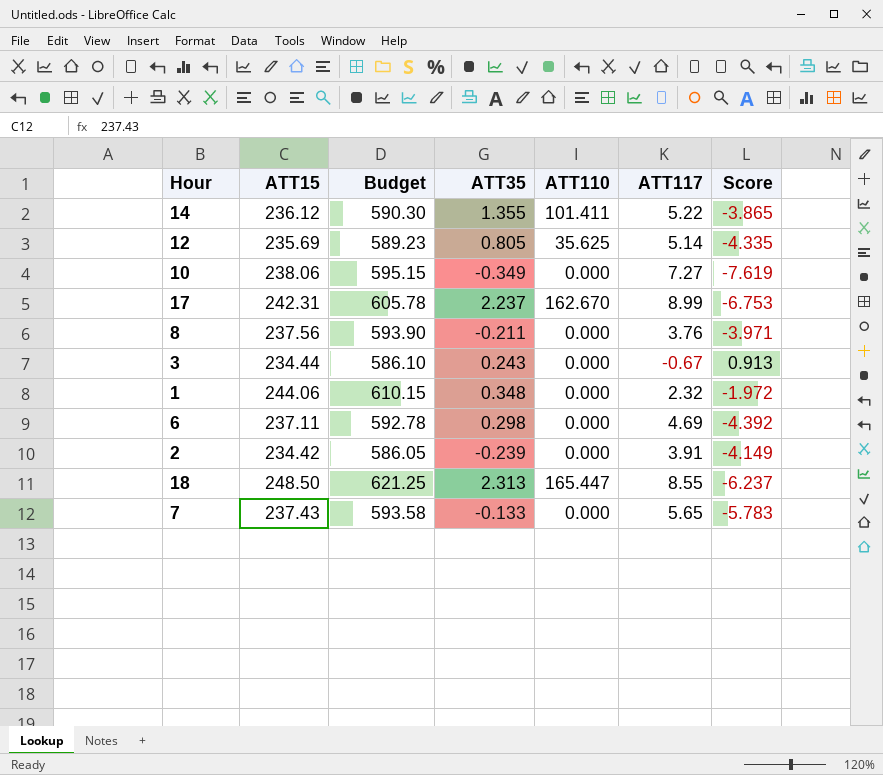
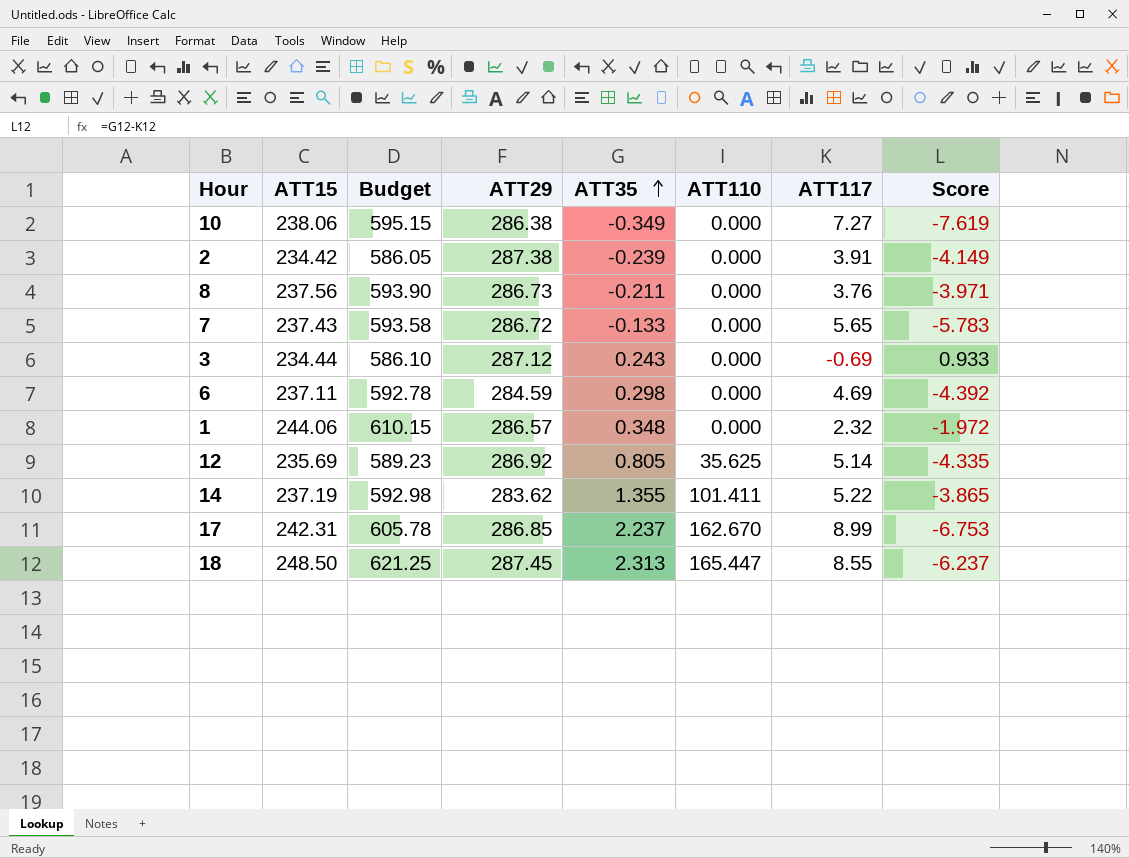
row order: none -> ATT35 ascending
column ATT29 | position: none -> 4
3 | ATT117: -0.67 -> -0.69
3 | Score: 0.913 -> 0.933
14 | ATT15: 236.12 -> 237.19
14 | Budget: 590.30 -> 592.98

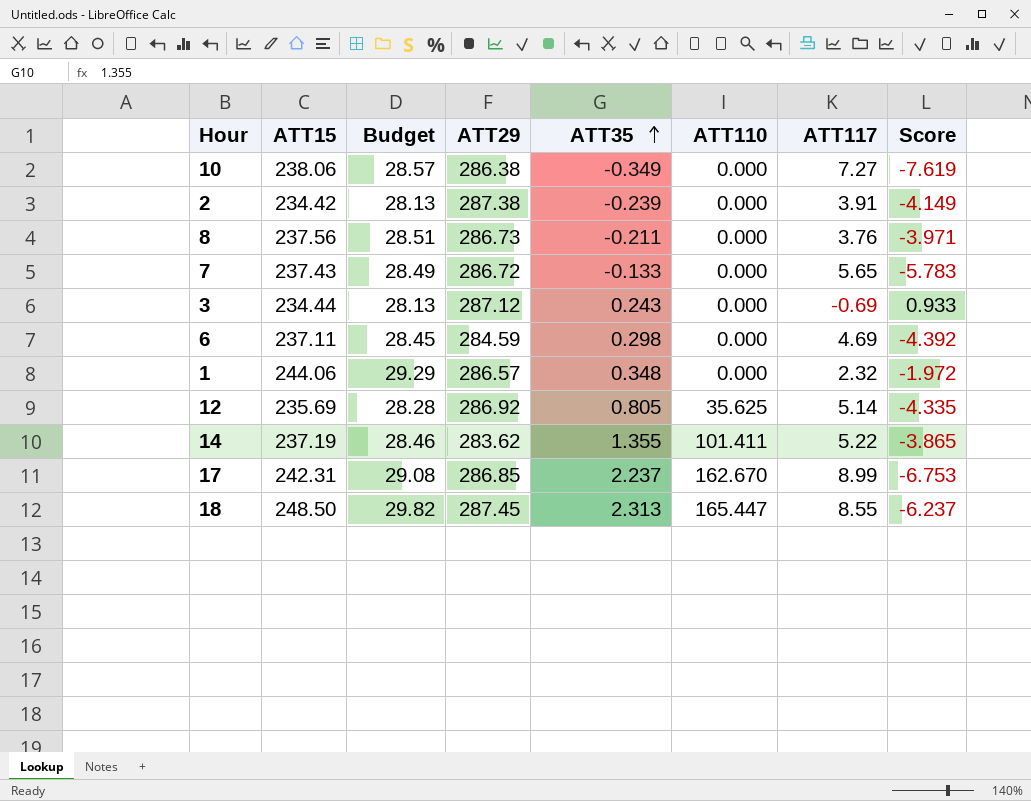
column Budget | formula: [ATT15] * 2.5 -> [ATT15] * 0.12

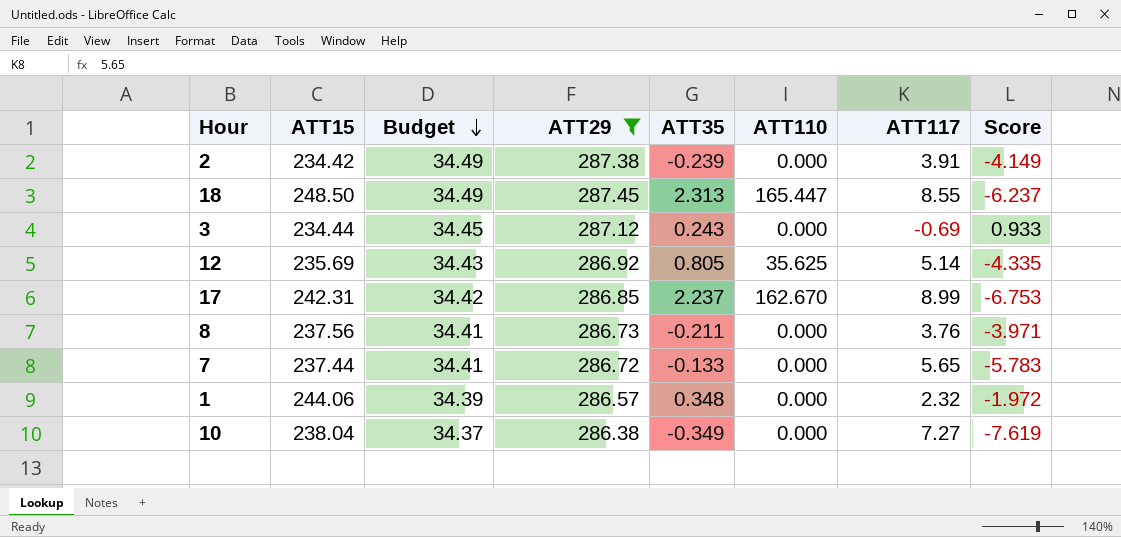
filter: none -> ATT29 >= 286.38
row order: ATT35 ascending -> Budget descending
column Budget | formula: [ATT15] * 0.12 -> [ATT29] * 0.12
7 | ATT15: 237.43 -> 237.44
10 | ATT15: 238.06 -> 238.04

